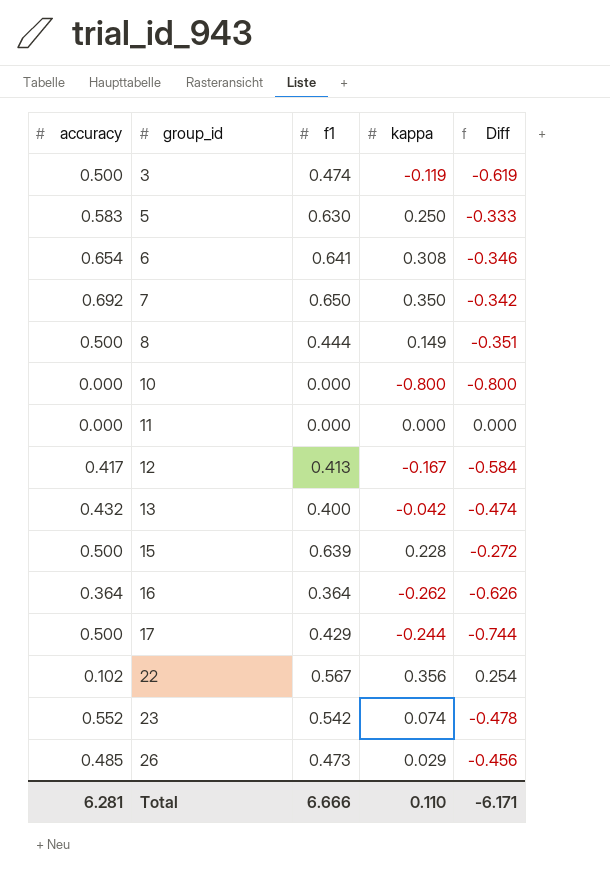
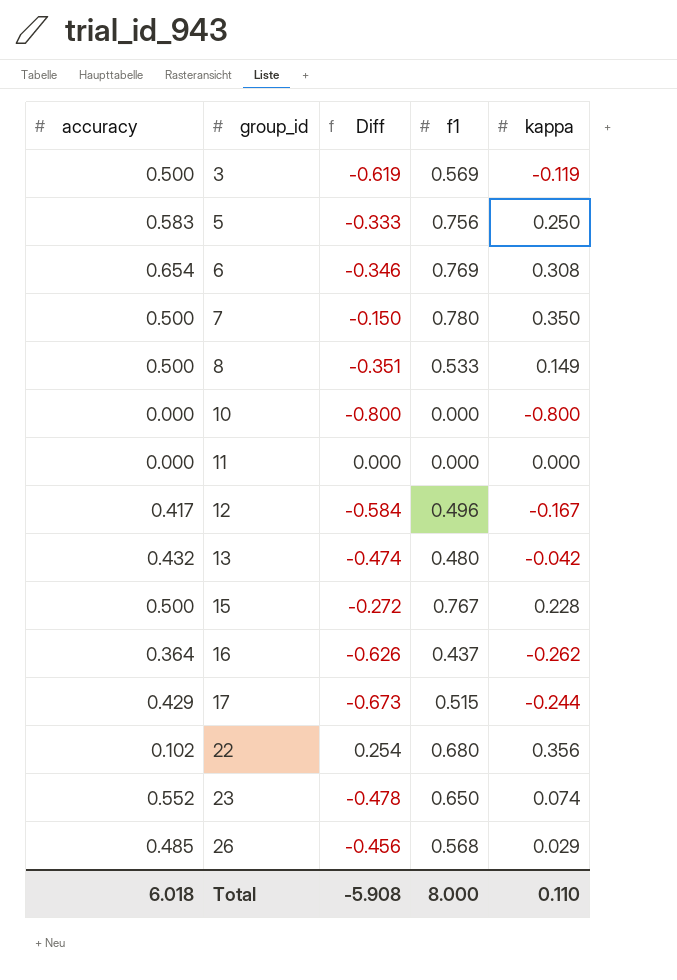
column Diff | position: 5 -> 3
3 | f1: 0.474 -> 0.569
5 | f1: 0.630 -> 0.756
6 | f1: 0.641 -> 0.769
7 | accuracy: 0.692 -> 0.500
7 | Diff: -0.342 -> -0.150
7 | f1: 0.650 -> 0.780
8 | f1: 0.444 -> 0.533
12 | f1: 0.413 -> 0.496
13 | f1: 0.400 -> 0.480
15 | f1: 0.639 -> 0.767
16 | f1: 0.364 -> 0.437
17 | accuracy: 0.500 -> 0.429
17 | Diff: -0.744 -> -0.673
17 | f1: 0.429 -> 0.515
22 | f1: 0.567 -> 0.680
23 | f1: 0.542 -> 0.650
26 | f1: 0.473 -> 0.568
Total | accuracy: 6.281 -> 6.018
Total | Diff: -6.171 -> -5.908
Total | f1: 6.666 -> 8.000

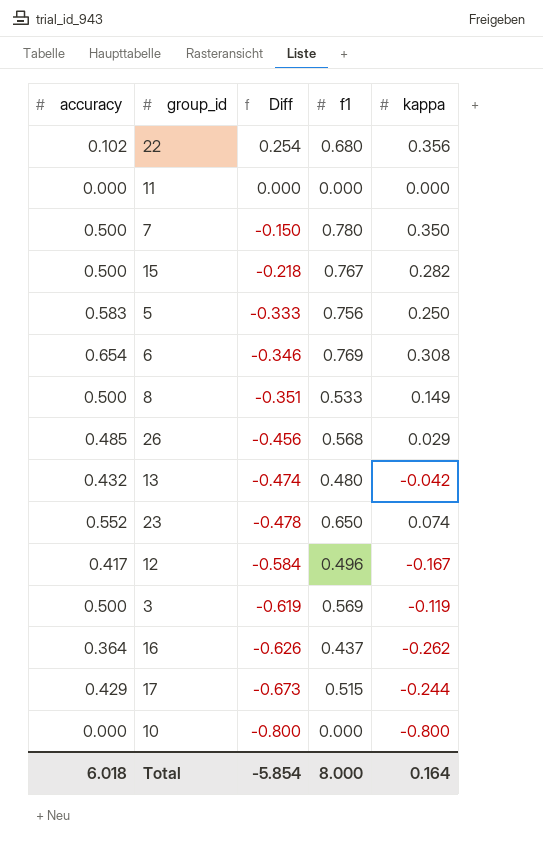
row order: group_id ascending -> Diff descending
15 | Diff: -0.272 -> -0.218
15 | kappa: 0.228 -> 0.282
Total | Diff: -5.908 -> -5.854
Total | kappa: 0.110 -> 0.164

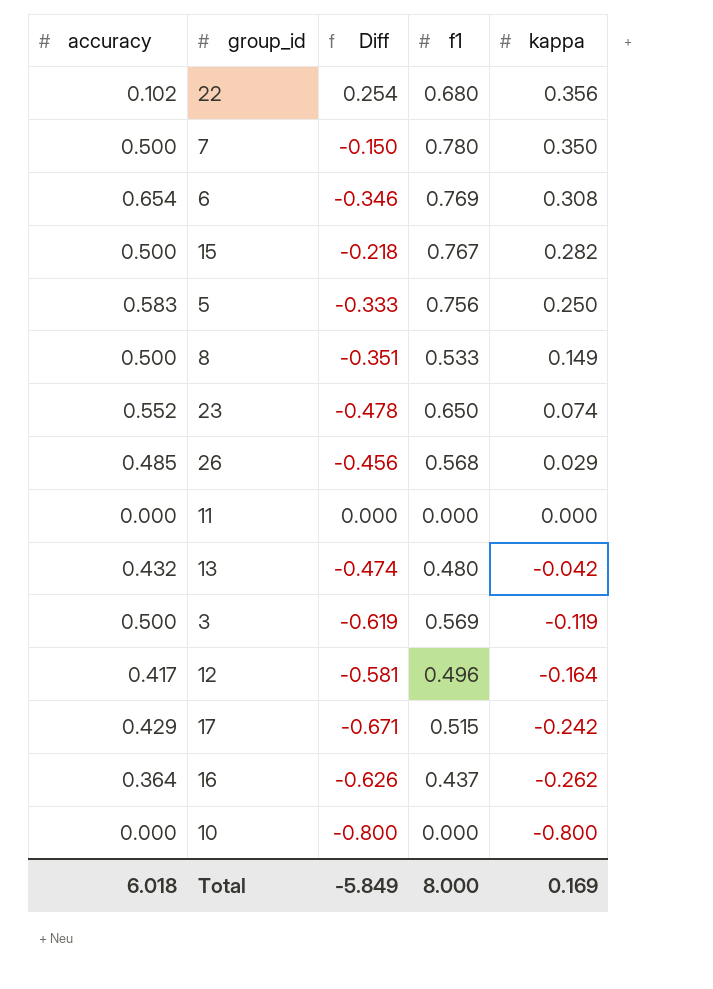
row order: Diff descending -> kappa descending
12 | Diff: -0.584 -> -0.581
12 | kappa: -0.167 -> -0.164
17 | Diff: -0.673 -> -0.671
17 | kappa: -0.244 -> -0.242
Total | Diff: -5.854 -> -5.849
Total | kappa: 0.164 -> 0.169

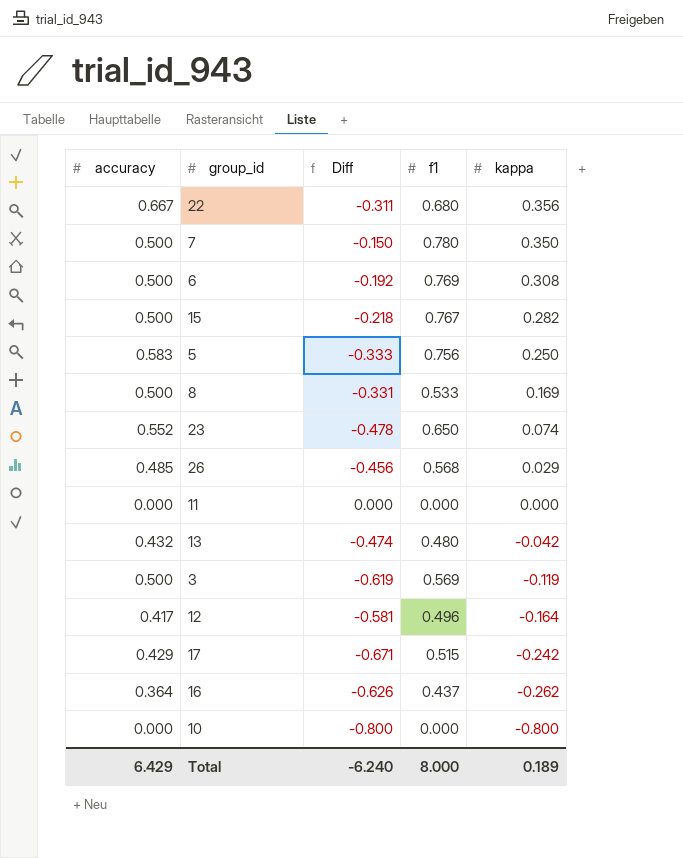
22 | accuracy: 0.102 -> 0.667
22 | Diff: 0.254 -> -0.311
6 | accuracy: 0.654 -> 0.500
6 | Diff: -0.346 -> -0.192
8 | Diff: -0.351 -> -0.331
8 | kappa: 0.149 -> 0.169
Total | accuracy: 6.018 -> 6.429
Total | Diff: -5.849 -> -6.240
Total | kappa: 0.169 -> 0.189

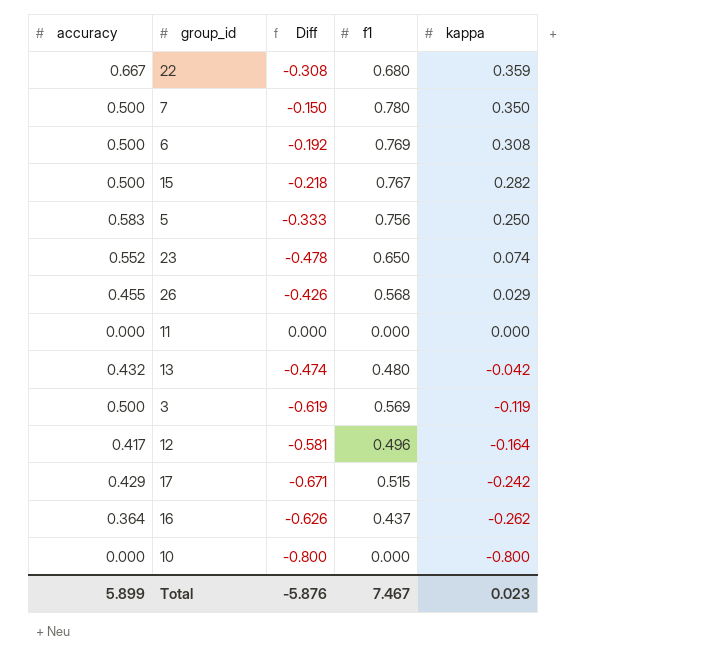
row 8: 0.500 | -0.331 | 0.533 | 0.169 -> none
22 | Diff: -0.311 -> -0.308
22 | kappa: 0.356 -> 0.359
26 | accuracy: 0.485 -> 0.455
26 | Diff: -0.456 -> -0.426
Total | accuracy: 6.429 -> 5.899
Total | Diff: -6.240 -> -5.876
Total | f1: 8.000 -> 7.467
Total | kappa: 0.189 -> 0.023

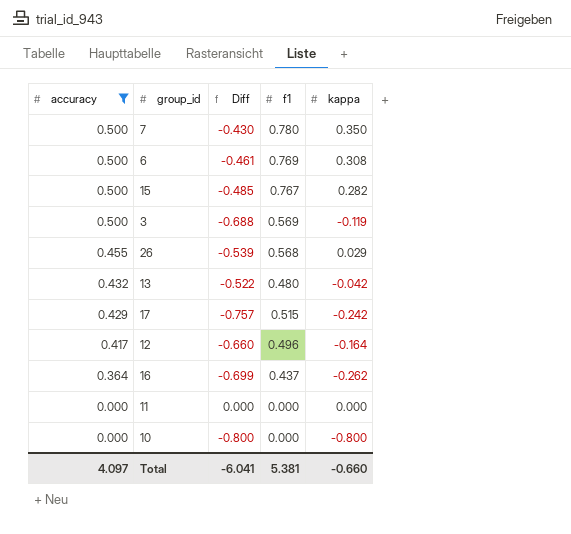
filter: none -> accuracy <= 0.500
row order: kappa descending -> accuracy descending
column Diff | formula: [kappa] - [accuracy] -> [kappa] - [f1]
Total | accuracy: 5.899 -> 4.097
Total | Diff: -5.876 -> -6.041
Total | f1: 7.467 -> 5.381
Total | kappa: 0.023 -> -0.660

